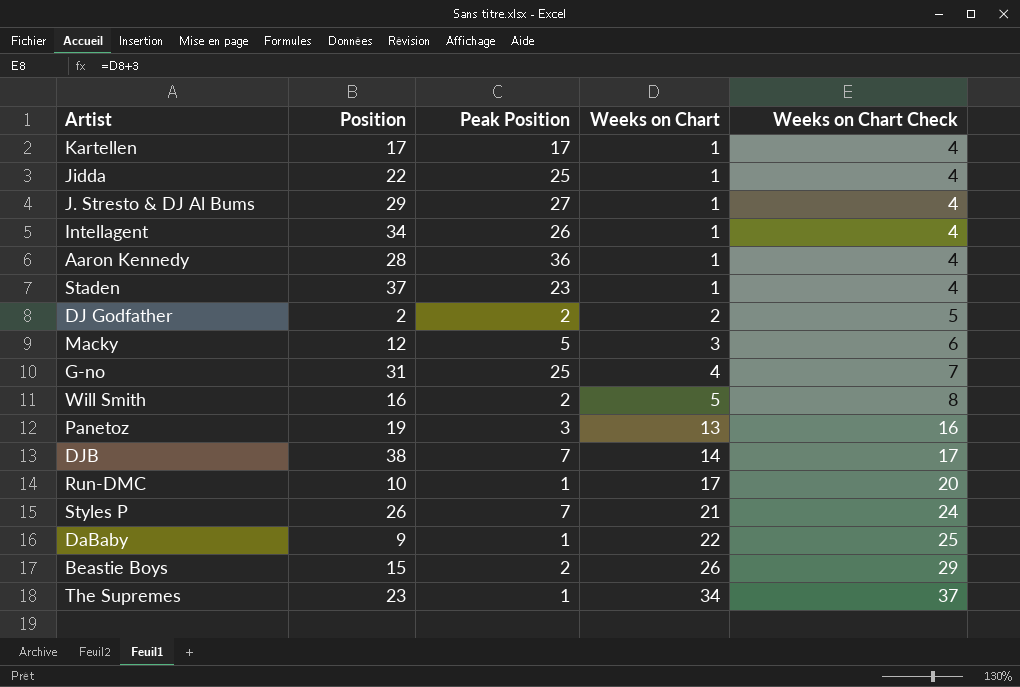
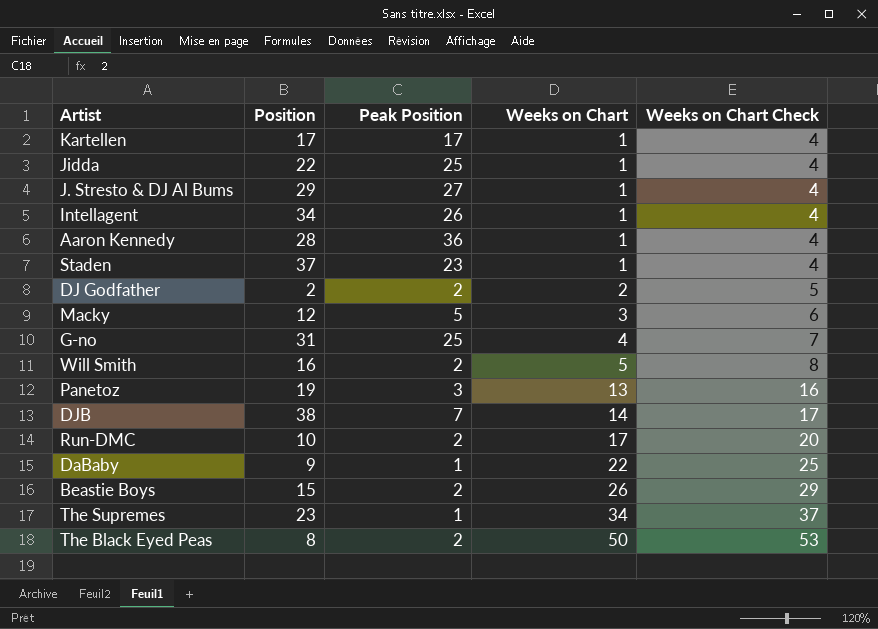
row Styles P: 26 | 7 | 21 | 24 -> none
Run-DMC | Peak Position: 1 -> 2
row The Black Eyed Peas: none -> 8 | 2 | 50 | 53

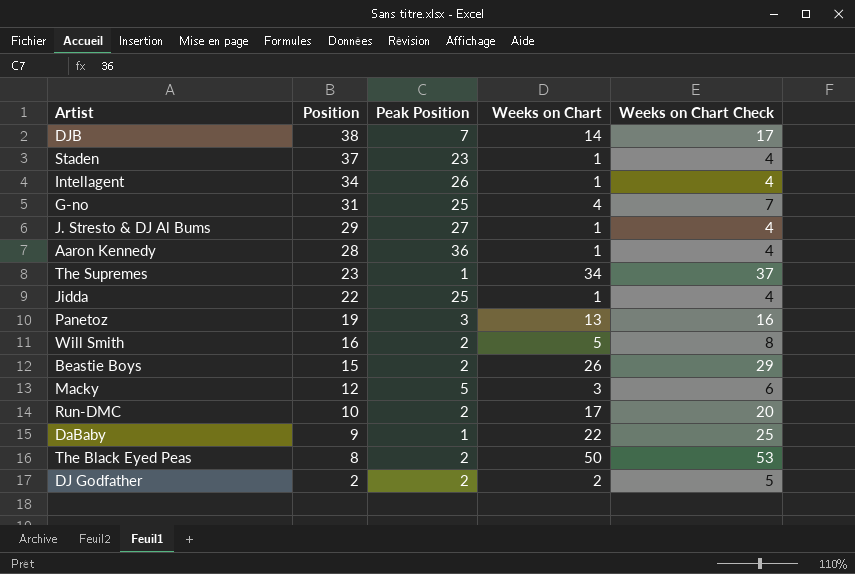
row order: Weeks on Chart ascending -> Position descending
row Kartellen: 17 | 17 | 1 | 4 -> none

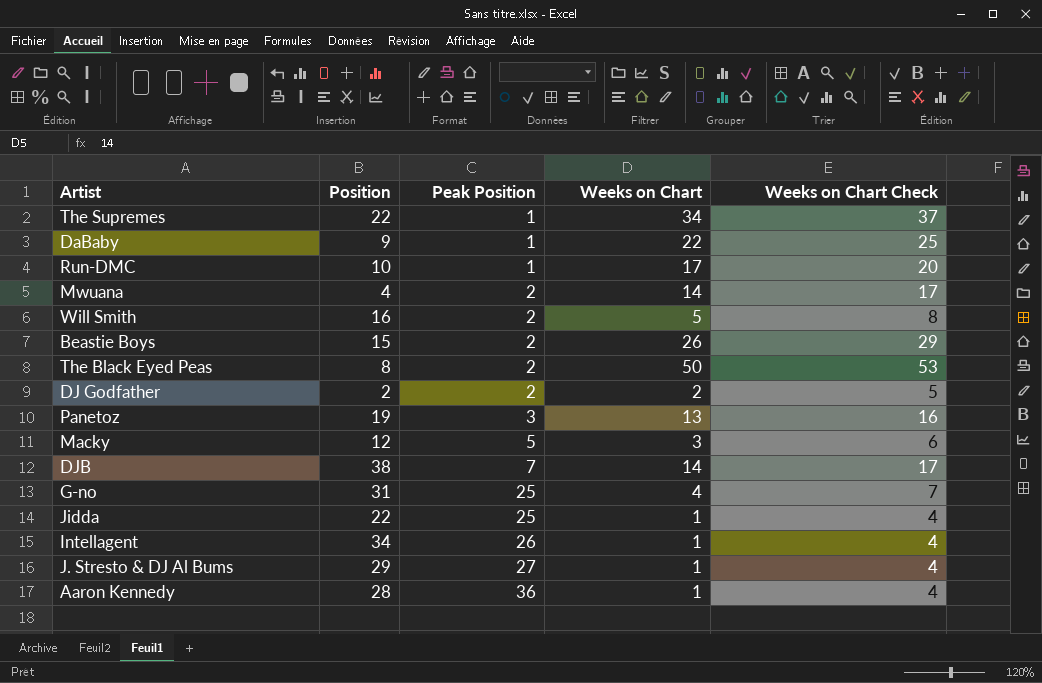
row order: Position descending -> Peak Position ascending
row Staden: 37 | 23 | 1 | 4 -> none
The Supremes | Position: 23 -> 22
Run-DMC | Peak Position: 2 -> 1
row Mwuana: none -> 4 | 2 | 14 | 17

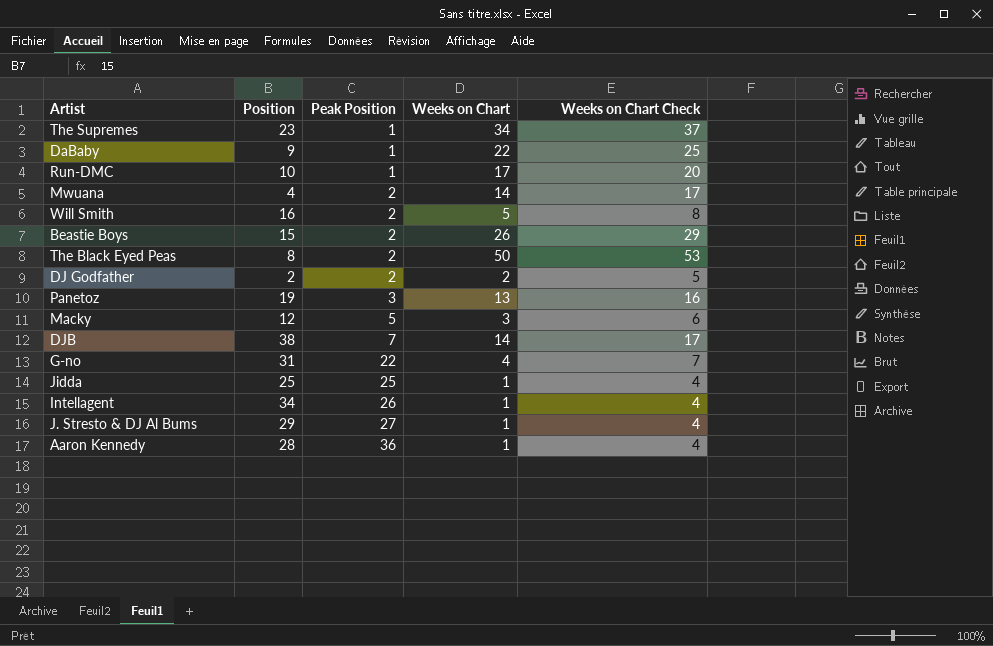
The Supremes | Position: 22 -> 23
G-no | Peak Position: 25 -> 22
Jidda | Position: 22 -> 25

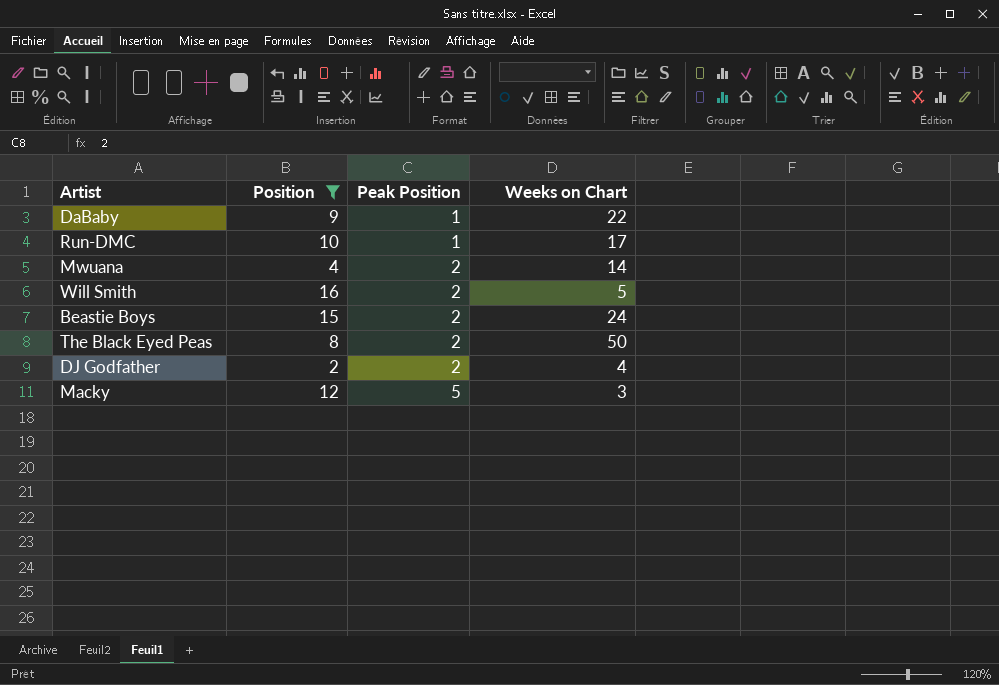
filter: none -> Position <= 16
column Weeks on Chart Check | formula: [Weeks on Chart] + 3 -> none
Beastie Boys | Weeks on Chart: 26 -> 24
DJ Godfather | Weeks on Chart: 2 -> 4

